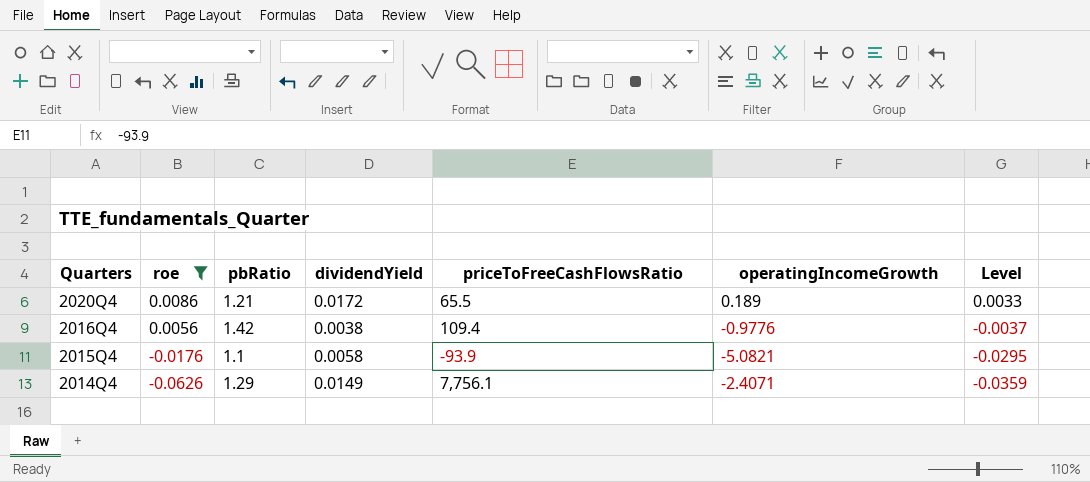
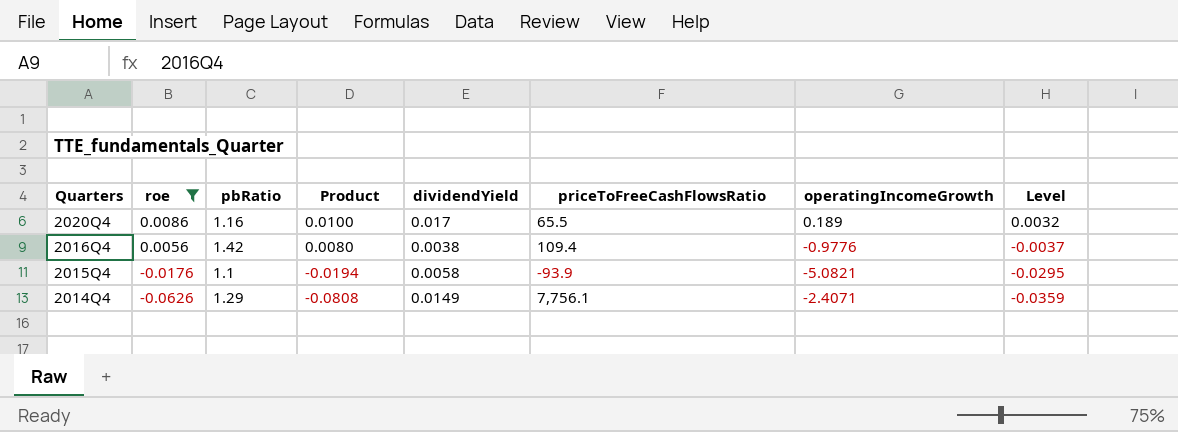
column Product | formula: none -> [roe] * [pbRatio]
2020Q4 | pbRatio: 1.21 -> 1.16
2020Q4 | dividendYield: 0.0172 -> 0.017
2020Q4 | Level: 0.0033 -> 0.0032

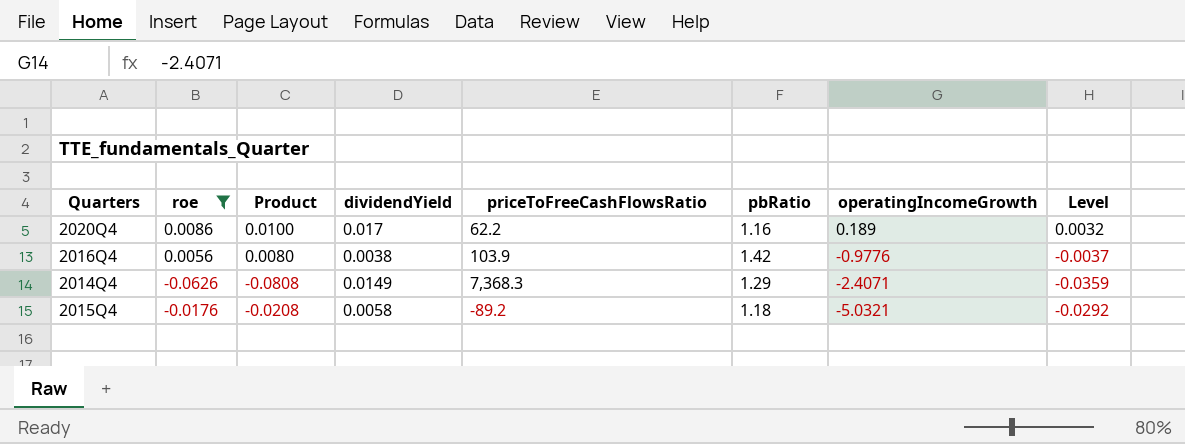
row order: Quarters descending -> operatingIncomeGrowth descending
column pbRatio | position: 3 -> 6
2020Q4 | priceToFreeCashFlowsRatio: 65.5 -> 62.2
2016Q4 | priceToFreeCashFlowsRatio: 109.4 -> 103.9
2014Q4 | priceToFreeCashFlowsRatio: 7,756.1 -> 7,368.3
2015Q4 | Product: -0.0194 -> -0.0208
2015Q4 | priceToFreeCashFlowsRatio: -93.9 -> -89.2
2015Q4 | pbRatio: 1.1 -> 1.18
2015Q4 | operatingIncomeGrowth: -5.0821 -> -5.0321
2015Q4 | Level: -0.0295 -> -0.0292

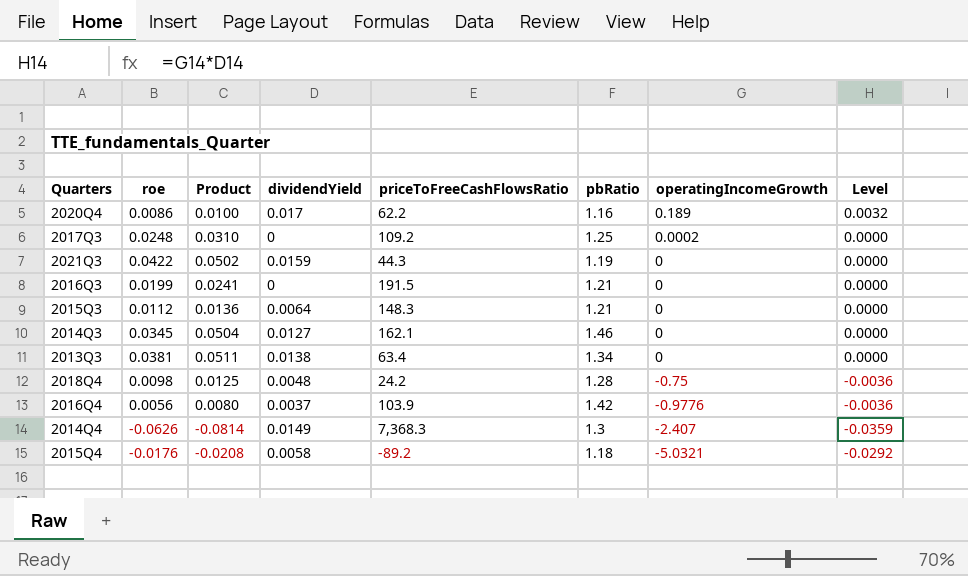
filter: roe <= 0.0086 -> none
2016Q4 | dividendYield: 0.0038 -> 0.0037
2016Q4 | Level: -0.0037 -> -0.0036
2014Q4 | Product: -0.0808 -> -0.0814
2014Q4 | pbRatio: 1.29 -> 1.3
2014Q4 | operatingIncomeGrowth: -2.4071 -> -2.407

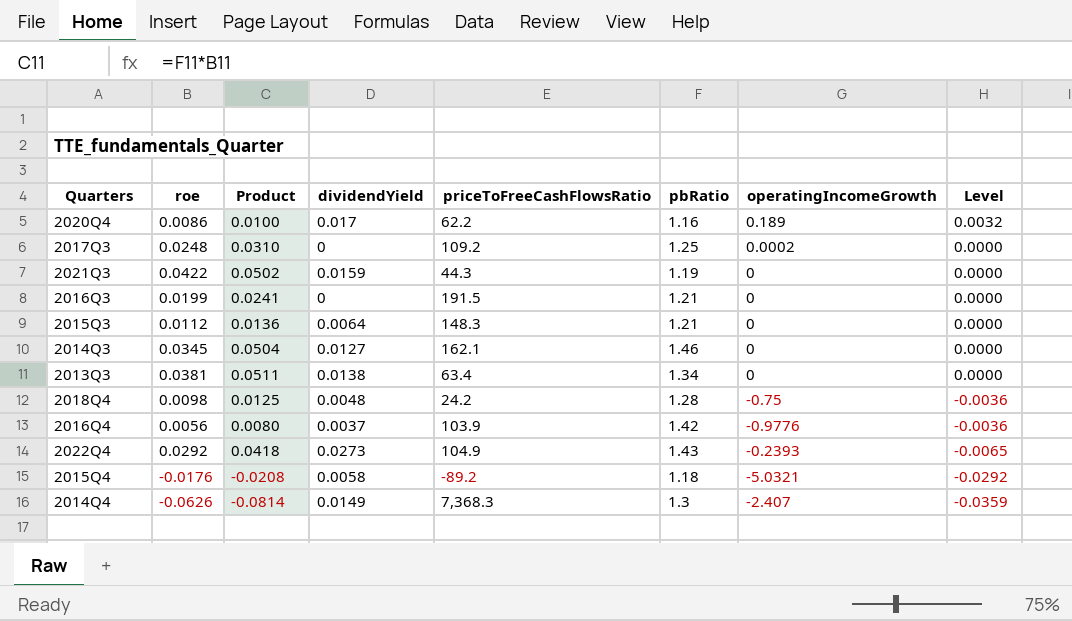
row order: operatingIncomeGrowth descending -> Level descending
row 2022Q4: none -> 0.0292 | 0.0418 | 0.0273 | 104.9 | 1.43 | -0.2393 | -0.0065

